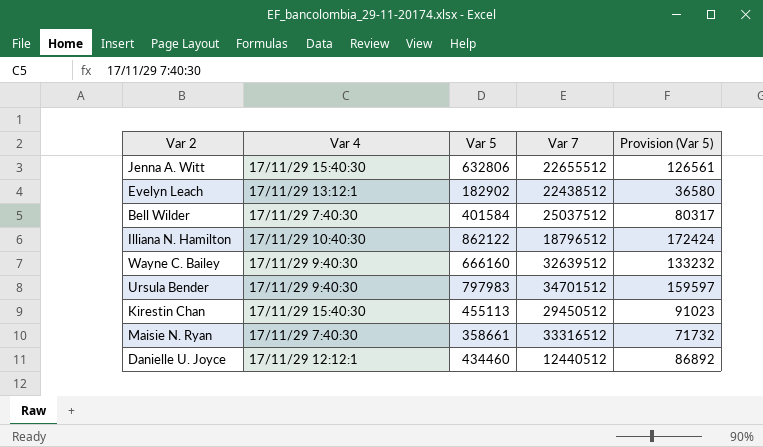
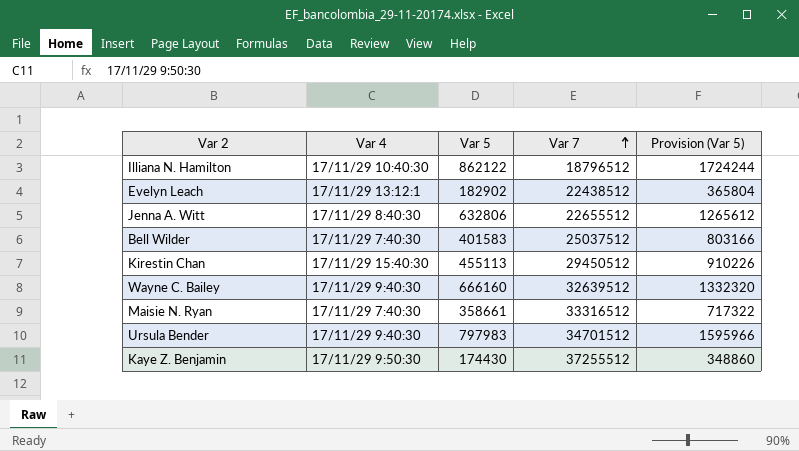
row order: none -> Var 7 ascending
column Provision (Var 5) | formula: [Var 5] * 0.2 -> [Var 5] * 2
row Danielle U. Joyce: 17/11/29 12:12:1 | 434460 | 12440512 | 86892 -> none
Jenna A. Witt | Var 4: 17/11/29 15:40:30 -> 17/11/29 8:40:30
Bell Wilder | Var 5: 401584 -> 401583
row Kaye Z. Benjamin: none -> 17/11/29 9:50:30 | 174430 | 37255512 | 348860

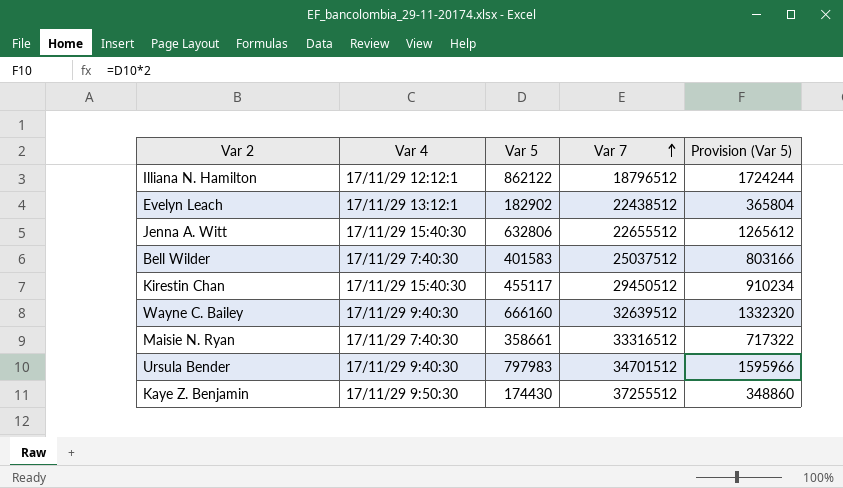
Illiana N. Hamilton | Var 4: 17/11/29 10:40:30 -> 17/11/29 12:12:1
Jenna A. Witt | Var 4: 17/11/29 8:40:30 -> 17/11/29 15:40:30
Kirestin Chan | Var 5: 455113 -> 455117
Kirestin Chan | Provision (Var 5): 910226 -> 910234

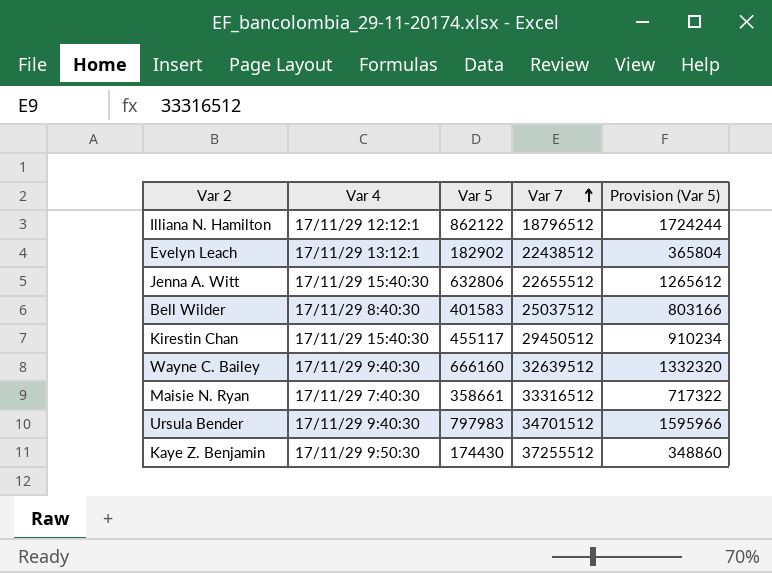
Bell Wilder | Var 4: 17/11/29 7:40:30 -> 17/11/29 8:40:30

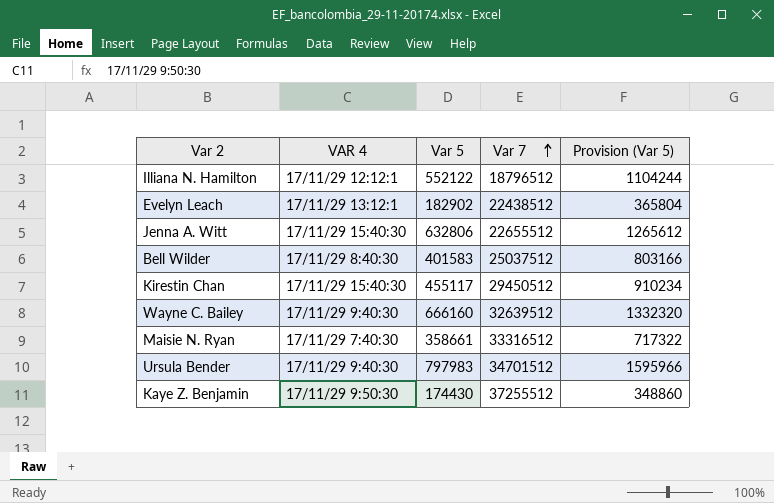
column name: Var 4 -> VAR 4
Illiana N. Hamilton | Var 5: 862122 -> 552122
Illiana N. Hamilton | Provision (Var 5): 1724244 -> 1104244

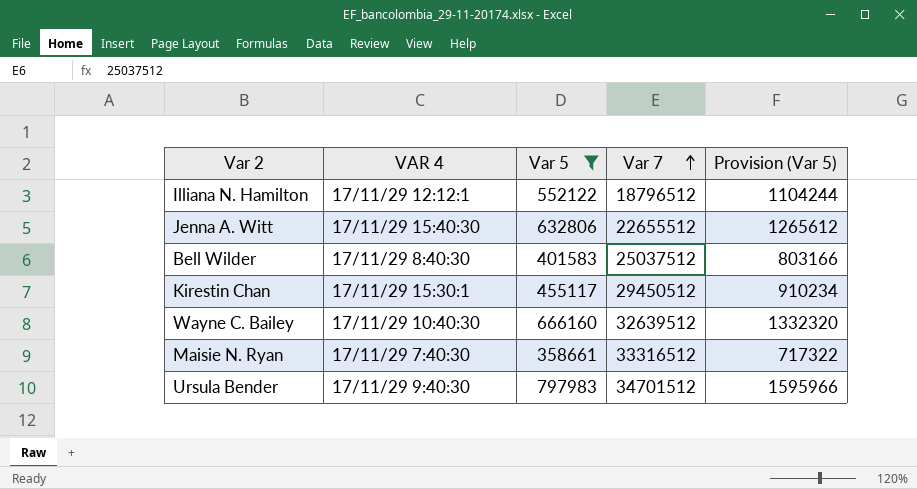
filter: none -> Var 5 >= 358661
Kirestin Chan | VAR 4: 17/11/29 15:40:30 -> 17/11/29 15:30:1
Wayne C. Bailey | VAR 4: 17/11/29 9:40:30 -> 17/11/29 10:40:30

